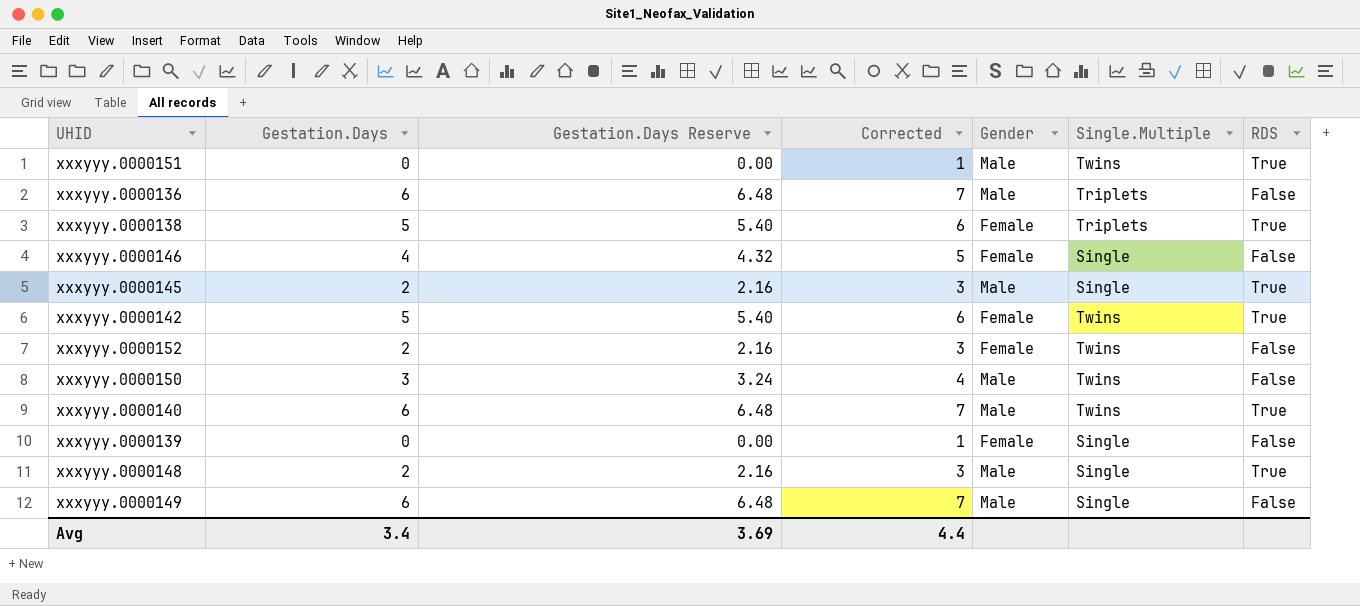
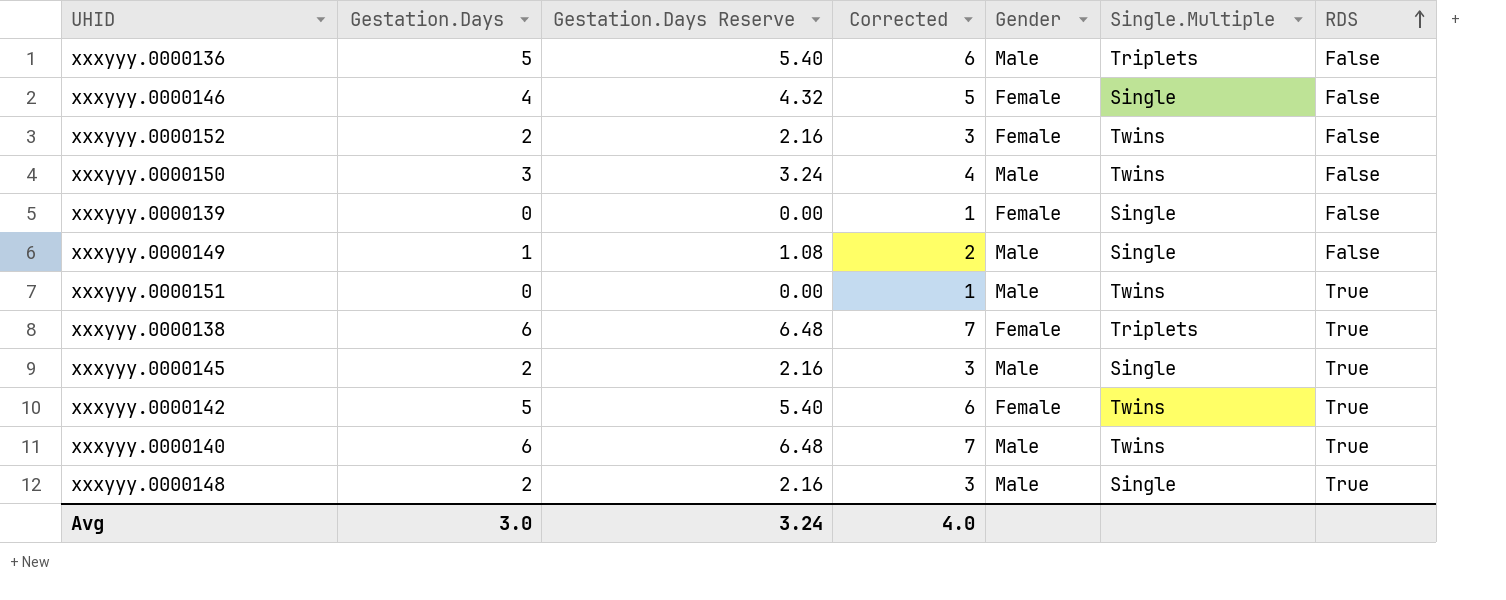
row order: none -> RDS ascending
xxxyyy.0000136 | Gestation.Days: 6 -> 5
xxxyyy.0000136 | Gestation.Days Reserve: 6.48 -> 5.40
xxxyyy.0000136 | Corrected: 7 -> 6
xxxyyy.0000149 | Gestation.Days: 6 -> 1
xxxyyy.0000149 | Gestation.Days Reserve: 6.48 -> 1.08
xxxyyy.0000149 | Corrected: 7 -> 2
xxxyyy.0000138 | Gestation.Days: 5 -> 6
xxxyyy.0000138 | Gestation.Days Reserve: 5.40 -> 6.48
xxxyyy.0000138 | Corrected: 6 -> 7
Avg | Gestation.Days: 3.4 -> 3.0
Avg | Gestation.Days Reserve: 3.69 -> 3.24
Avg | Corrected: 4.4 -> 4.0

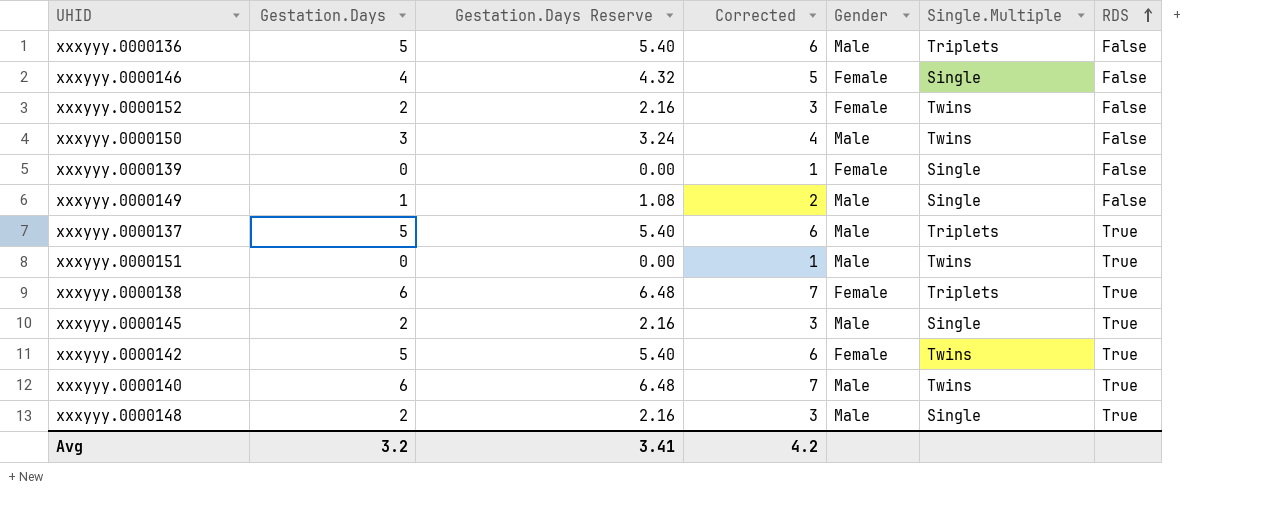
row xxxyyy.0000137: none -> 5 | 5.40 | 6 | Male | Triplets | True
Avg | Gestation.Days: 3.0 -> 3.2
Avg | Gestation.Days Reserve: 3.24 -> 3.41
Avg | Corrected: 4.0 -> 4.2

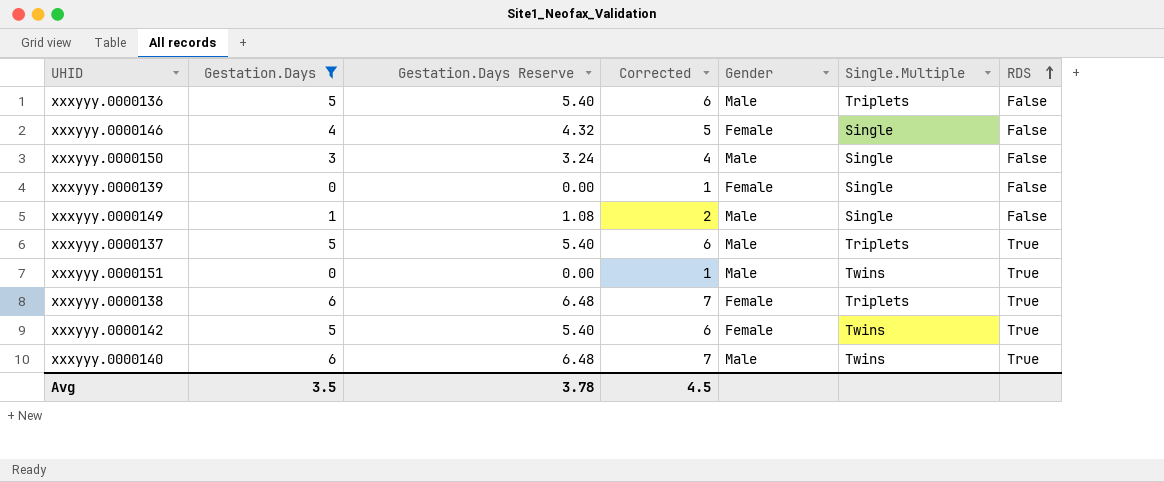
filter: none -> Gestation.Days != 2
xxxyyy.0000150 | Single.Multiple: Twins -> Single
Avg | Gestation.Days: 3.2 -> 3.5
Avg | Gestation.Days Reserve: 3.41 -> 3.78
Avg | Corrected: 4.2 -> 4.5

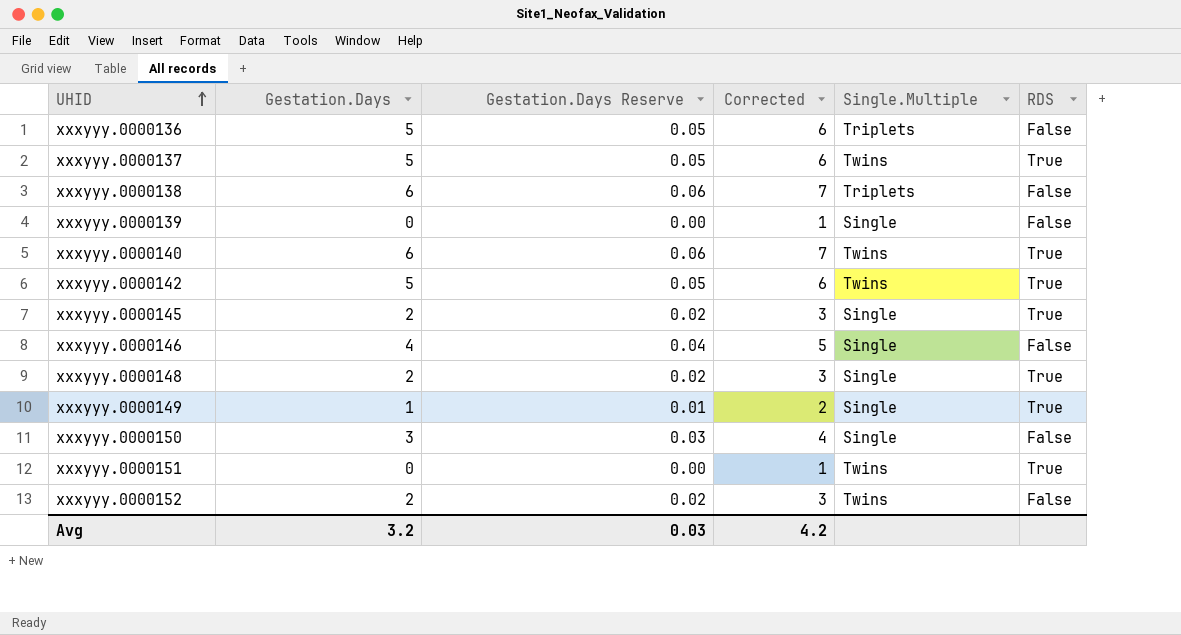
filter: Gestation.Days != 2 -> none
row order: RDS ascending -> UHID ascending
column Gender | position: 5 -> none
column Gestation.Days Reserve | formula: [Gestation.Days] * 1.08 -> [Gestation.Days] * 0.01
xxxyyy.0000137 | Single.Multiple: Triplets -> Twins
xxxyyy.0000138 | RDS: True -> False
xxxyyy.0000149 | RDS: False -> True
Avg | Gestation.Days: 3.5 -> 3.2
Avg | Gestation.Days Reserve: 3.78 -> 0.03
Avg | Corrected: 4.5 -> 4.2

